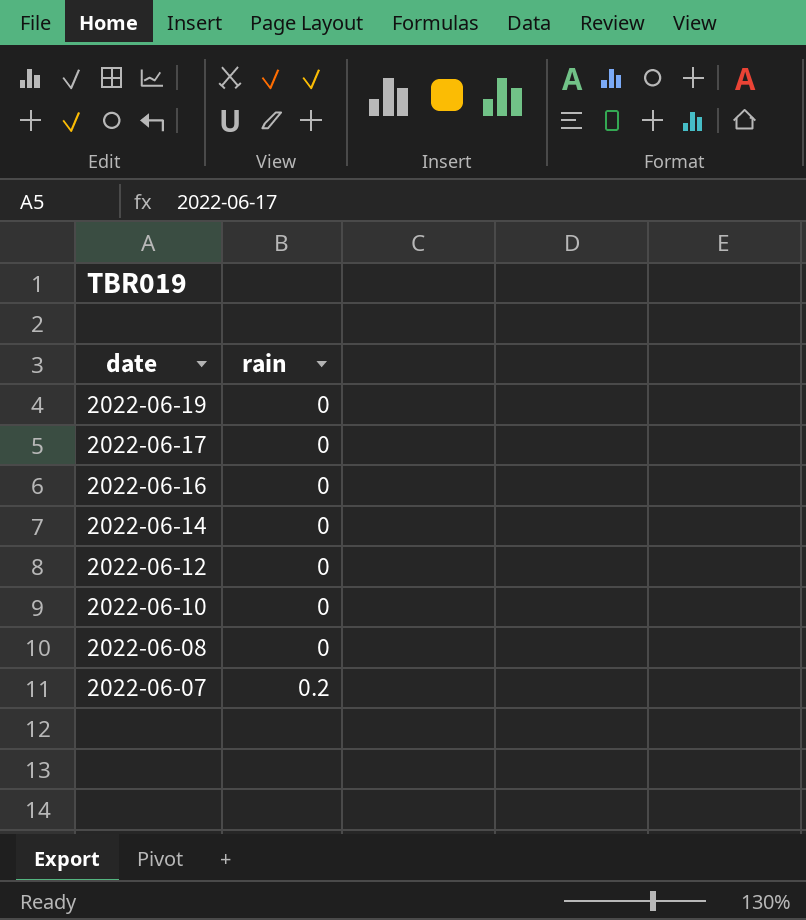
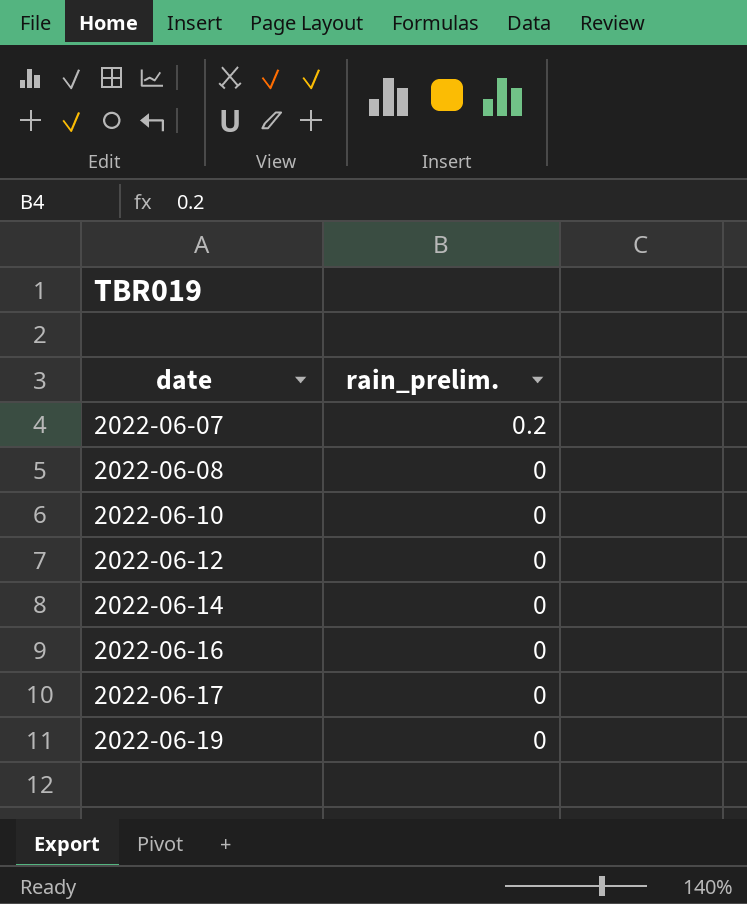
row order: date descending -> date ascending
column name: rain -> rain_prelim.

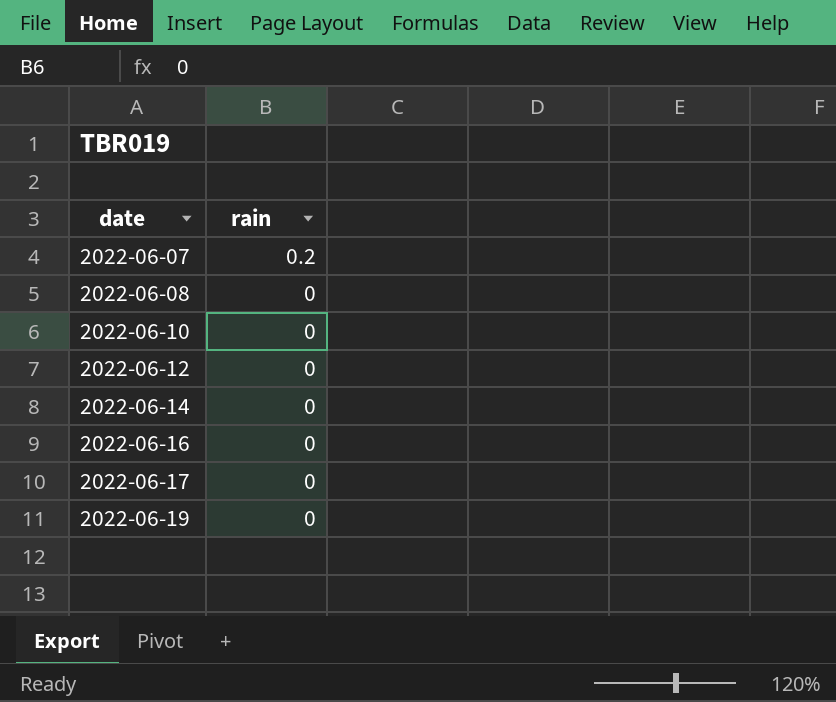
column name: rain_prelim. -> rain

